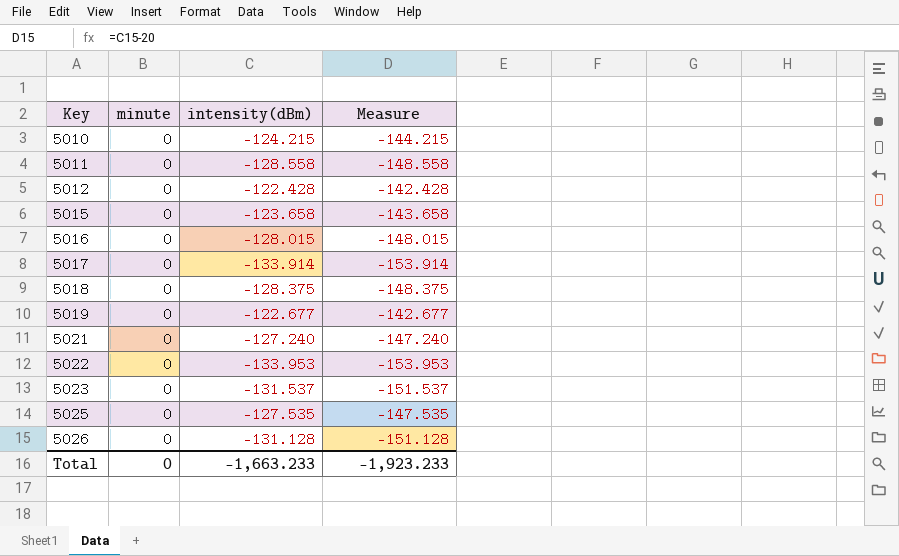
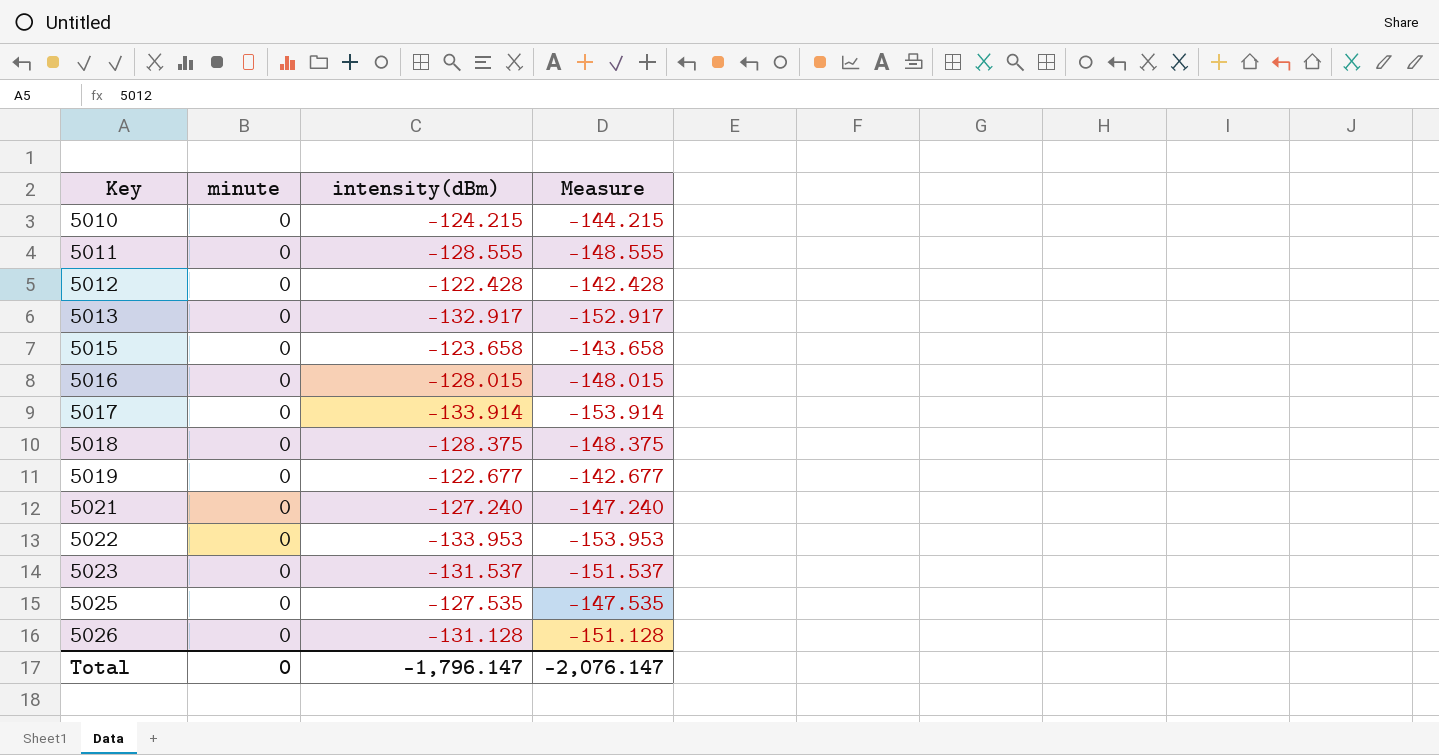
5011 | intensity(dBm): -128.558 -> -128.555
5011 | Measure: -148.558 -> -148.555
row 5013: none -> 0 | -132.917 | -152.917
Total | intensity(dBm): -1,663.233 -> -1,796.147
Total | Measure: -1,923.233 -> -2,076.147

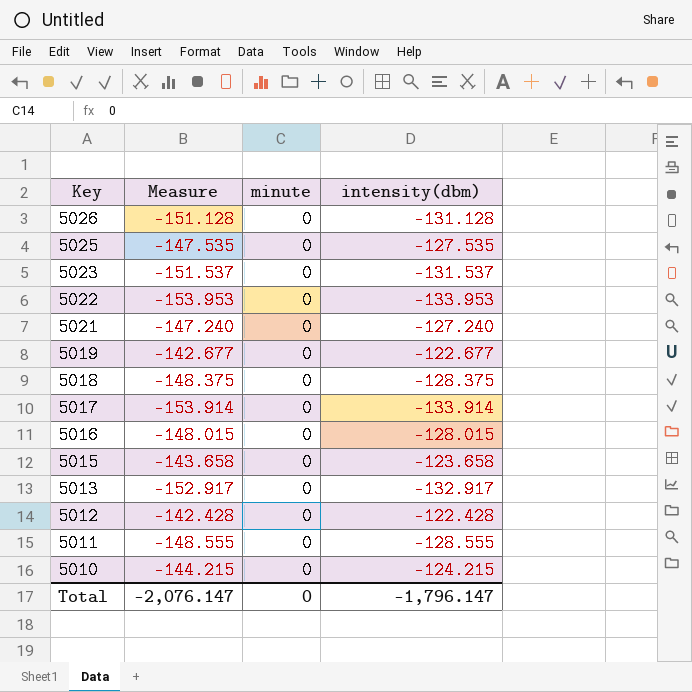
row order: Key ascending -> Key descending
column Measure | position: 4 -> 2
column name: intensity(dBm) -> intensity(dbm)

